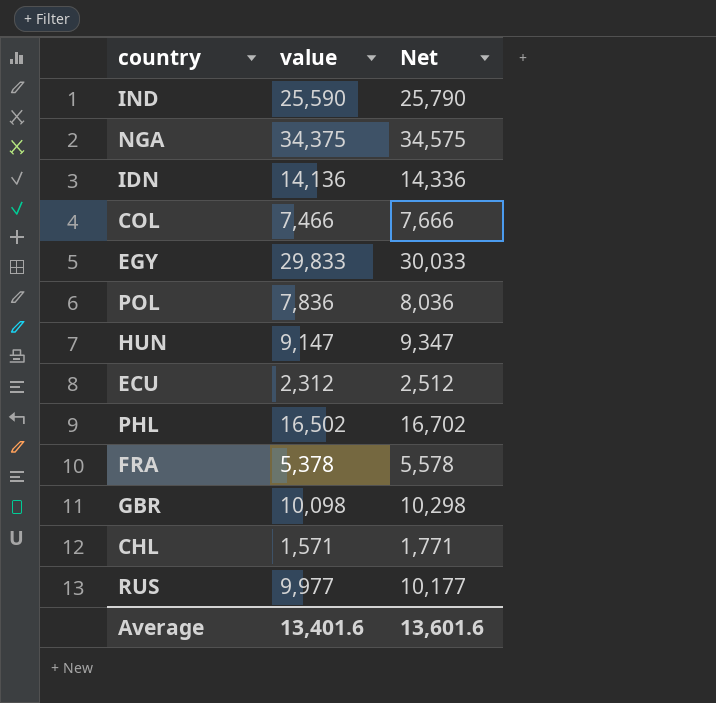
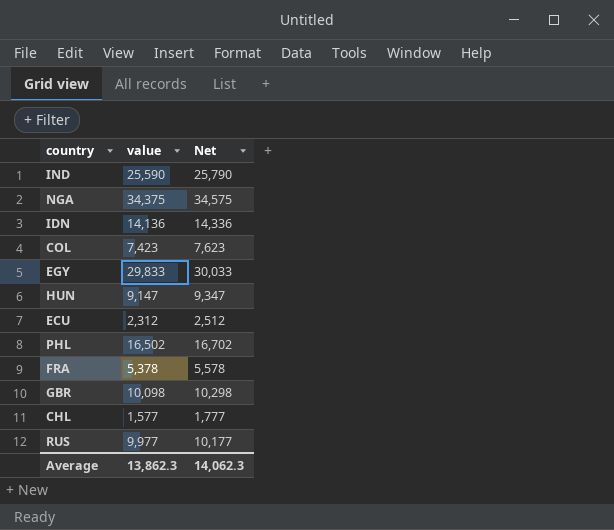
row POL: 7,836 | 8,036 -> none
COL | value: 7,466 -> 7,423
COL | Net: 7,666 -> 7,623
CHL | value: 1,571 -> 1,577
CHL | Net: 1,771 -> 1,777
Average | value: 13,401.6 -> 13,862.3
Average | Net: 13,601.6 -> 14,062.3

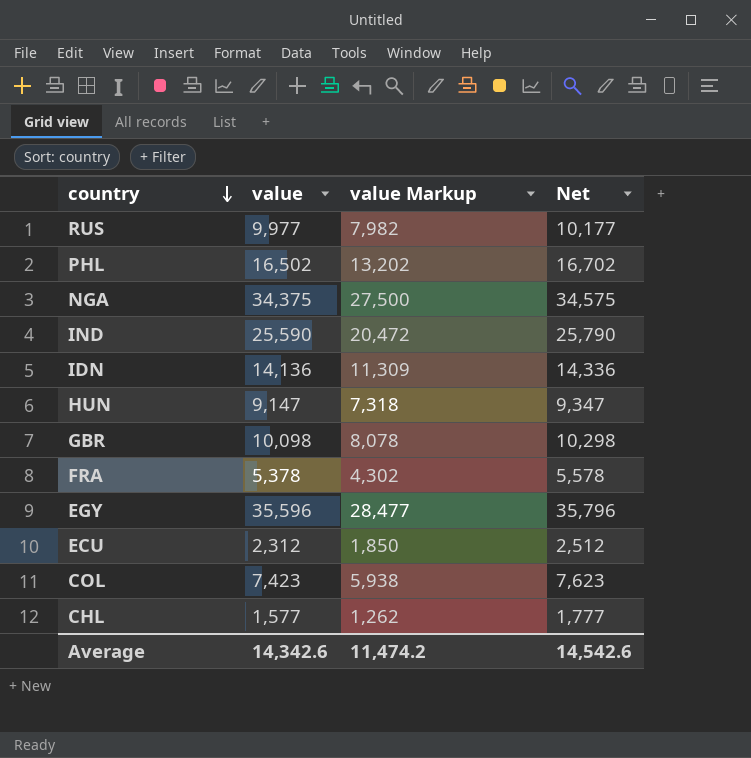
row order: none -> country descending
column value Markup | formula: none -> [value] * 0.8
EGY | value: 29,833 -> 35,596
EGY | Net: 30,033 -> 35,796
Average | value: 13,862.3 -> 14,342.6
Average | Net: 14,062.3 -> 14,542.6

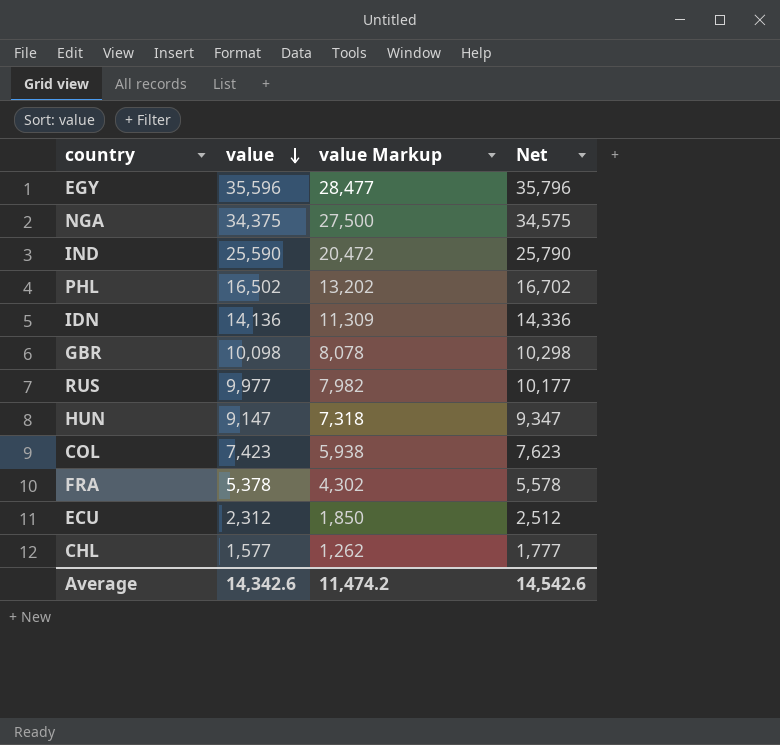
row order: country descending -> value descending

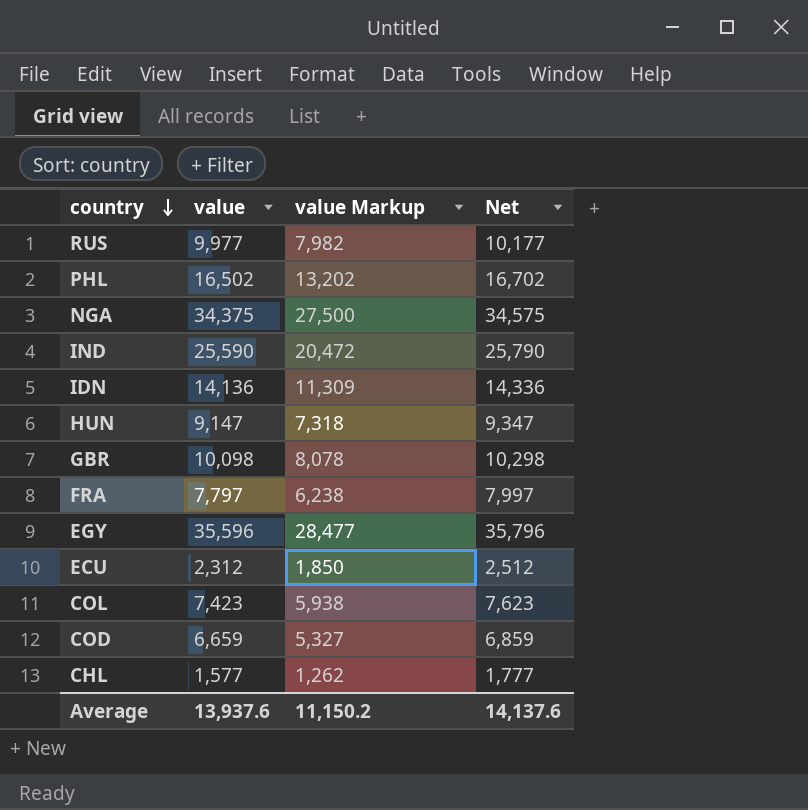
row order: value descending -> country descending
FRA | value: 5,378 -> 7,797
FRA | value Markup: 4,302 -> 6,238
FRA | Net: 5,578 -> 7,997
row COD: none -> 6,659 | 5,327 | 6,859
Average | value: 14,342.6 -> 13,937.6
Average | value Markup: 11,474.2 -> 11,150.2
Average | Net: 14,542.6 -> 14,137.6

